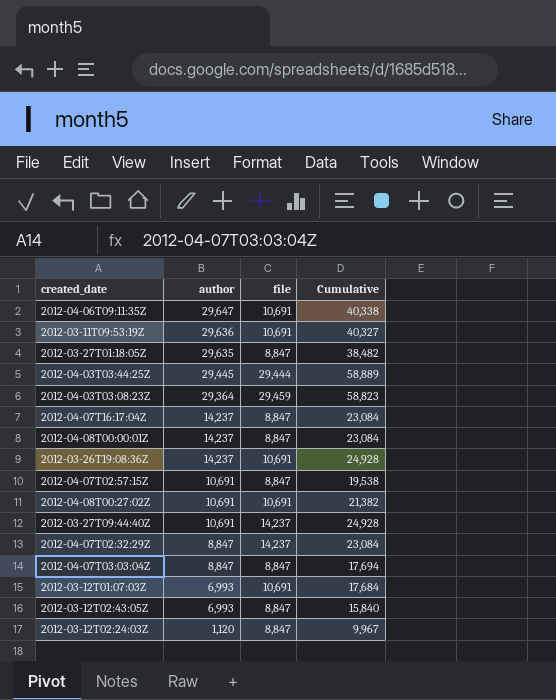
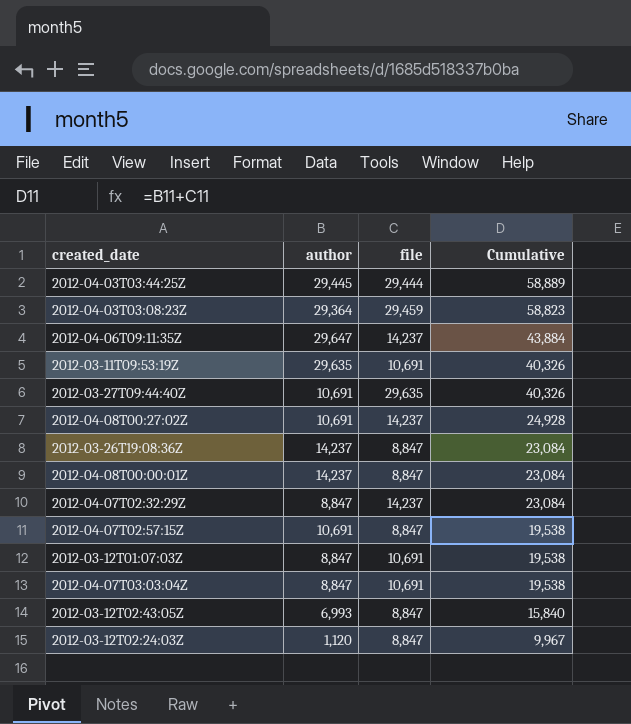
row order: author descending -> Cumulative descending
row 2012-03-27T01:18:05Z: 29,635 | 8,847 | 38,482 -> none
row 2012-04-07T16:17:04Z: 14,237 | 8,847 | 23,084 -> none
2012-04-06T09:11:35Z | file: 10,691 -> 14,237
2012-04-06T09:11:35Z | Cumulative: 40,338 -> 43,884
2012-03-11T09:53:19Z | author: 29,636 -> 29,635
2012-03-11T09:53:19Z | Cumulative: 40,327 -> 40,326
2012-03-27T09:44:40Z | file: 14,237 -> 29,635
2012-03-27T09:44:40Z | Cumulative: 24,928 -> 40,326
2012-04-08T00:27:02Z | file: 10,691 -> 14,237
2012-04-08T00:27:02Z | Cumulative: 21,382 -> 24,928
2012-03-26T19:08:36Z | file: 10,691 -> 8,847
2012-03-26T19:08:36Z | Cumulative: 24,928 -> 23,084
2012-03-12T01:07:03Z | author: 6,993 -> 8,847
2012-03-12T01:07:03Z | Cumulative: 17,684 -> 19,538
2012-04-07T03:03:04Z | file: 8,847 -> 10,691
2012-04-07T03:03:04Z | Cumulative: 17,694 -> 19,538

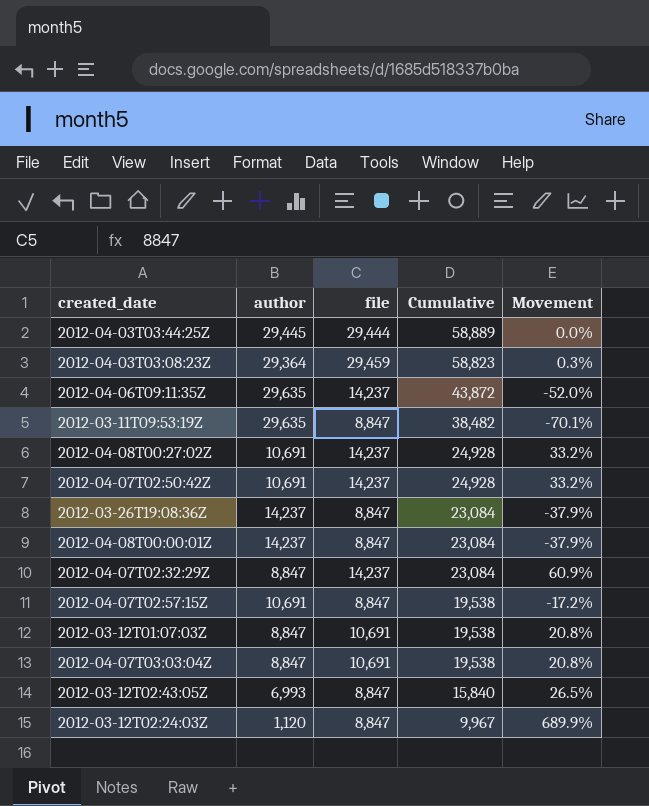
column Movement | formula: none -> ([file] - [author]) / [author]
row 2012-03-27T09:44:40Z: 10,691 | 29,635 | 40,326 -> none
2012-04-06T09:11:35Z | author: 29,647 -> 29,635
2012-04-06T09:11:35Z | Cumulative: 43,884 -> 43,872
2012-03-11T09:53:19Z | file: 10,691 -> 8,847
2012-03-11T09:53:19Z | Cumulative: 40,326 -> 38,482
row 2012-04-07T02:50:42Z: none -> 10,691 | 14,237 | 24,928 | 33.2%

